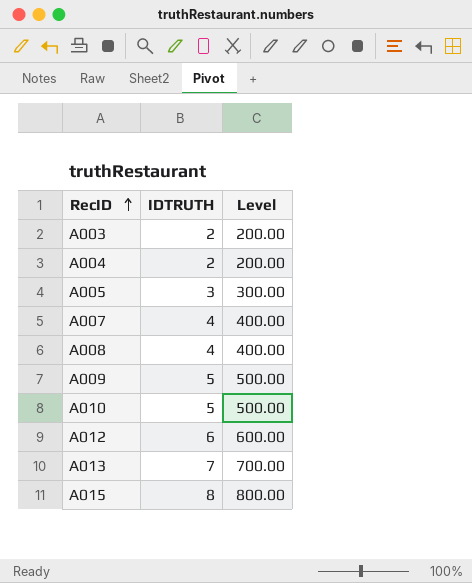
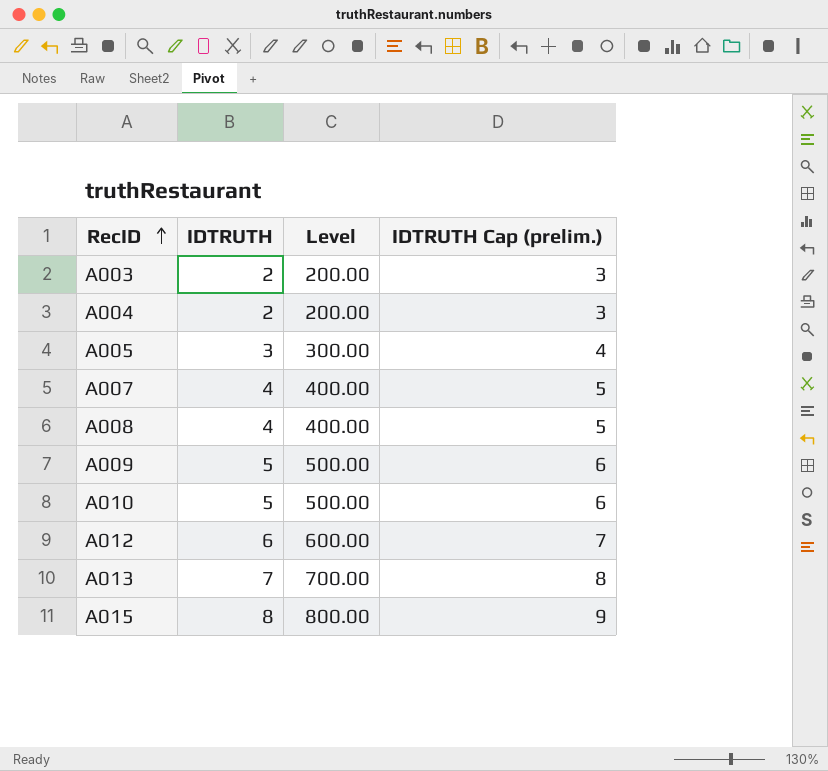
column IDTRUTH Cap (prelim.) | formula: none -> [IDTRUTH] + 1

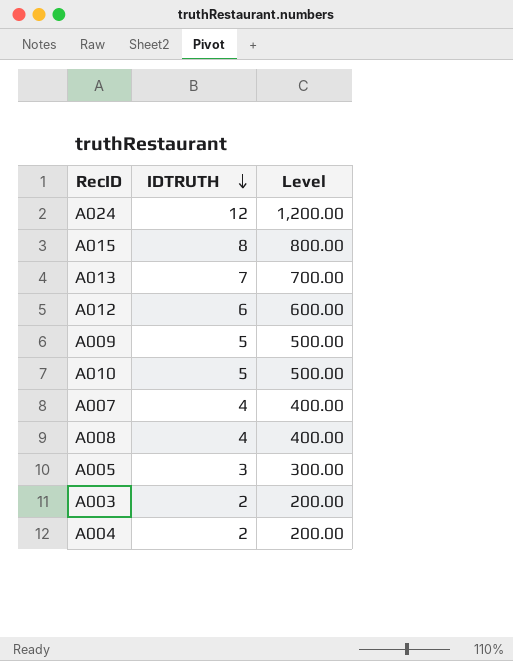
row order: RecID ascending -> IDTRUTH descending
column IDTRUTH Cap (prelim.) | formula: [IDTRUTH] + 1 -> none
row A024: none -> 12 | 1,200.00

